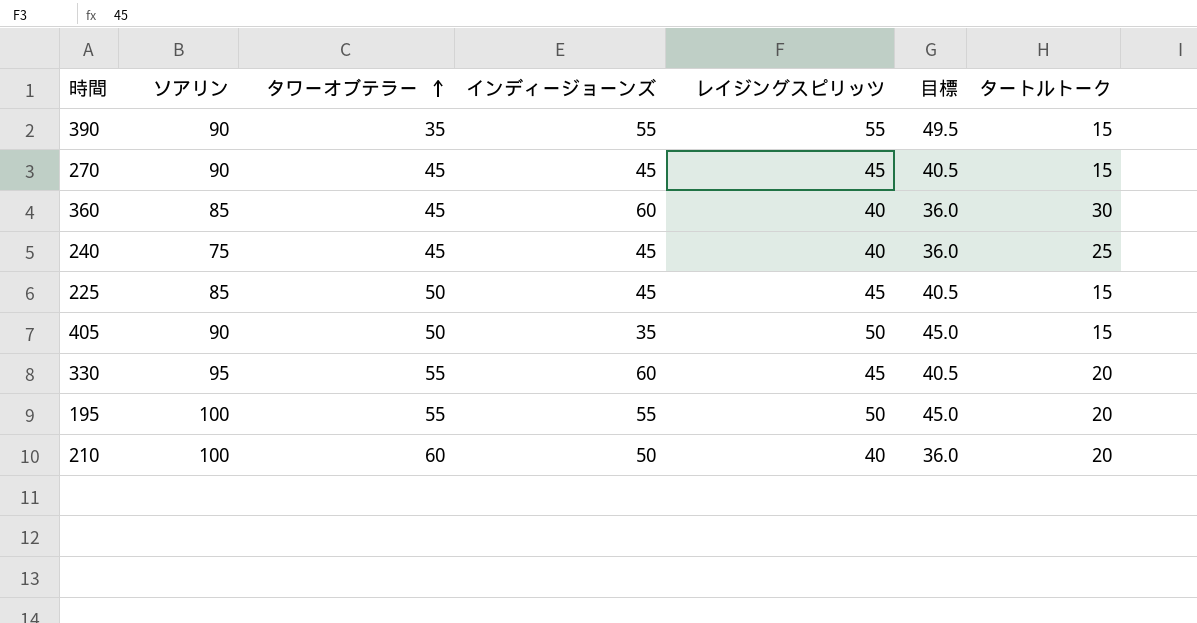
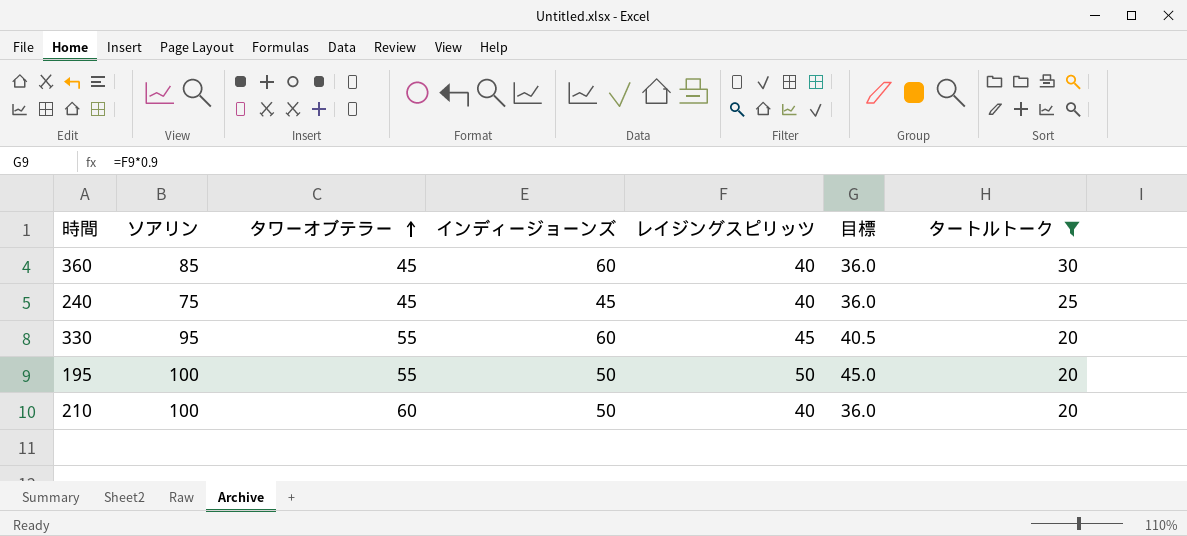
filter: none -> タートルトーク != 15
195 | インディージョーンズ: 55 -> 50

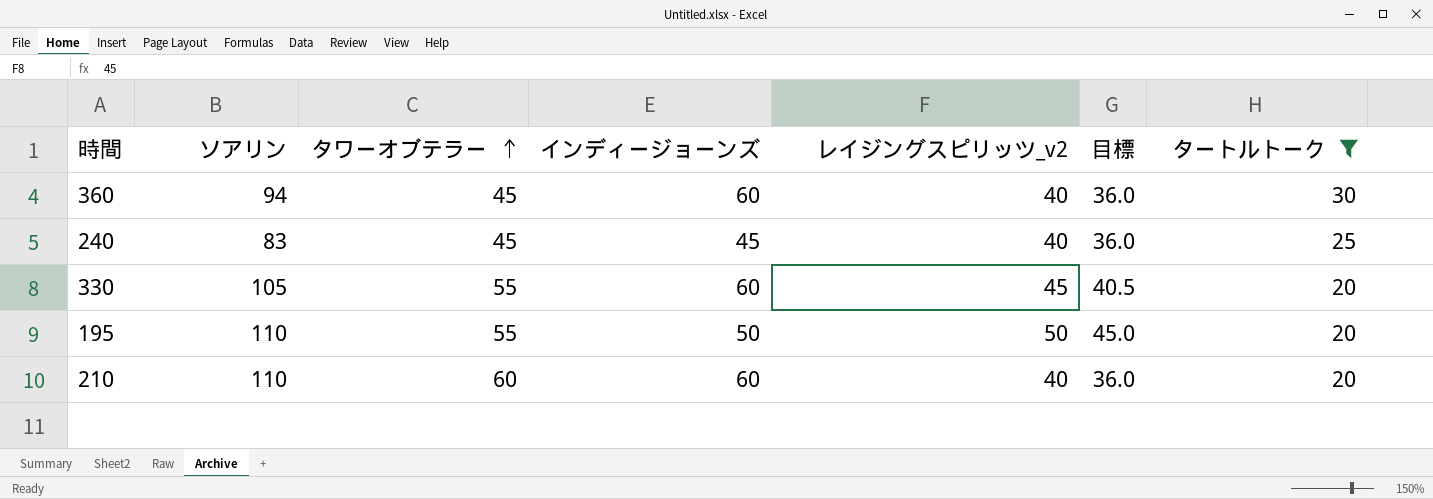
column name: レイジングスピリッツ -> レイジングスピリッツ_v2
360 | ソアリン: 85 -> 94
240 | ソアリン: 75 -> 83
330 | ソアリン: 95 -> 105
195 | ソアリン: 100 -> 110
210 | ソアリン: 100 -> 110
210 | インディージョーンズ: 50 -> 60

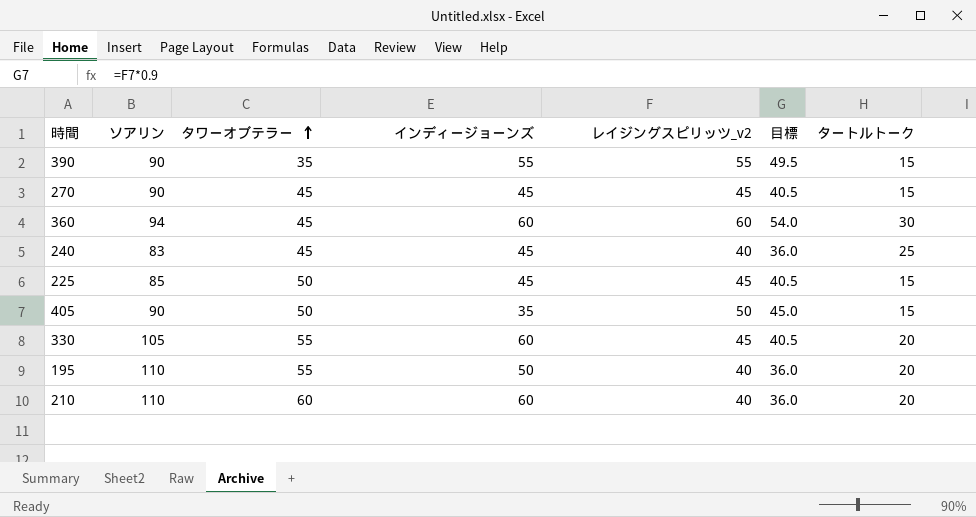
filter: タートルトーク != 15 -> none
360 | レイジングスピリッツ_v2: 40 -> 60
360 | 目標: 36.0 -> 54.0
195 | レイジングスピリッツ_v2: 50 -> 40
195 | 目標: 45.0 -> 36.0

